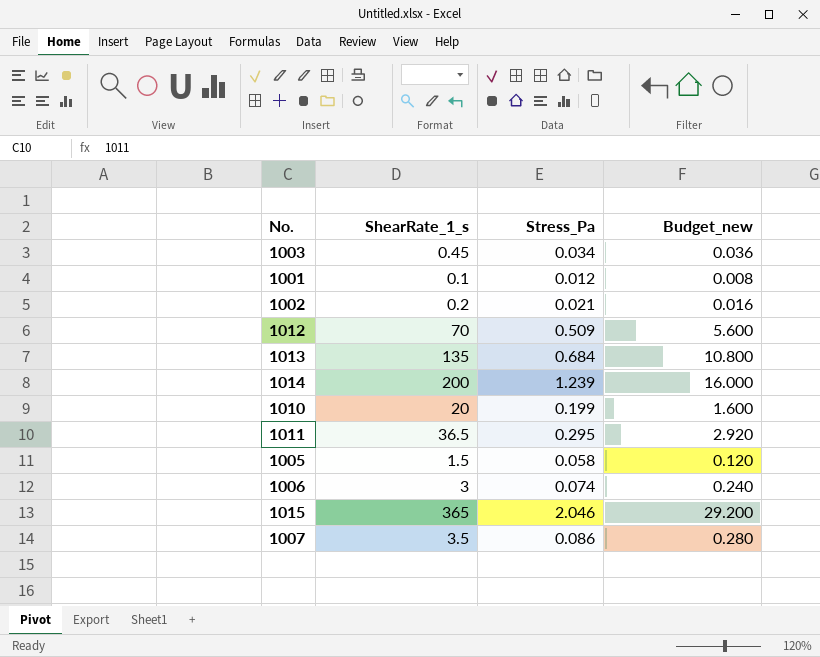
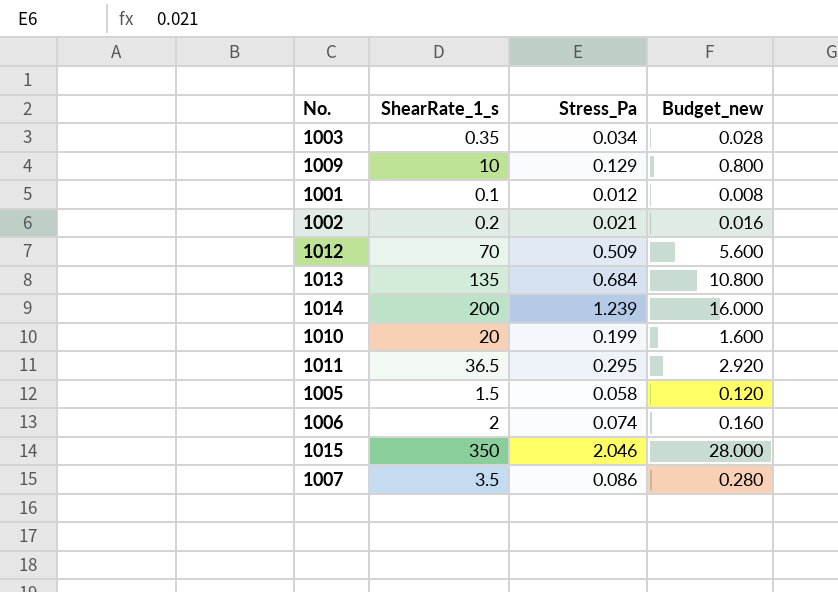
1003 | ShearRate_1_s: 0.45 -> 0.35
1003 | Budget_new: 0.036 -> 0.028
row 1009: none -> 10 | 0.129 | 0.800
1006 | ShearRate_1_s: 3 -> 2
1006 | Budget_new: 0.240 -> 0.160
1015 | ShearRate_1_s: 365 -> 350
1015 | Budget_new: 29.200 -> 28.000

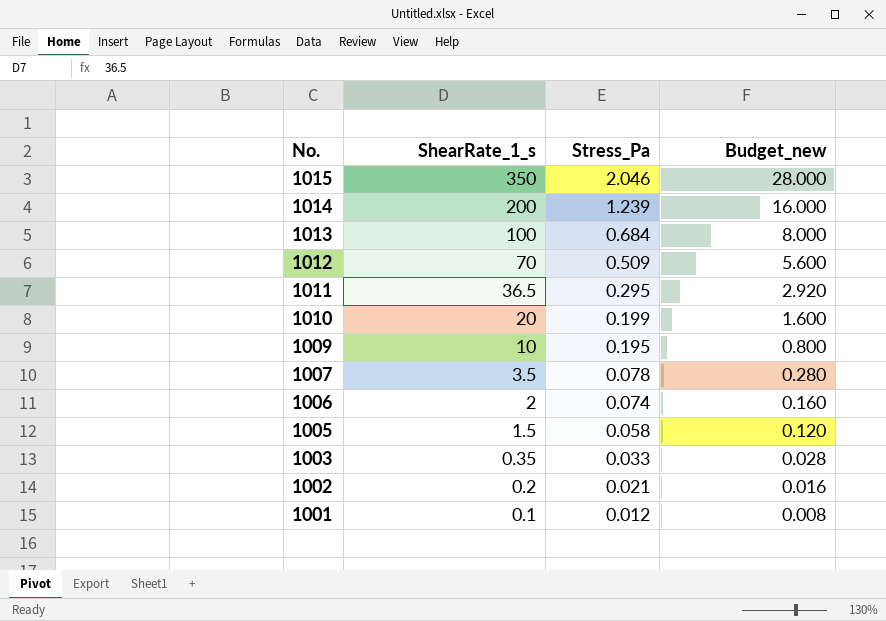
row order: none -> No. descending
1013 | ShearRate_1_s: 135 -> 100
1013 | Budget_new: 10.800 -> 8.000
1009 | Stress_Pa: 0.129 -> 0.195
1007 | Stress_Pa: 0.086 -> 0.078
1003 | Stress_Pa: 0.034 -> 0.033

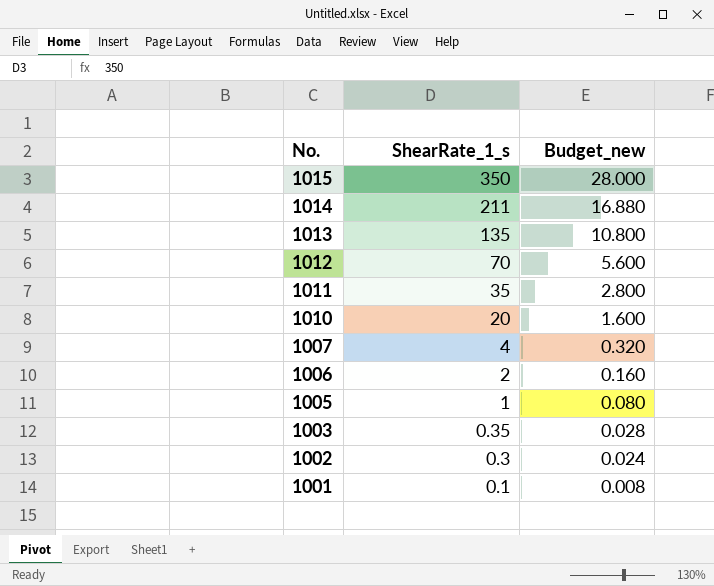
column Stress_Pa | position: 3 -> none
row 1009: 10 | 0.195 | 0.800 -> none
1014 | ShearRate_1_s: 200 -> 211
1014 | Budget_new: 16.000 -> 16.880
1013 | ShearRate_1_s: 100 -> 135
1013 | Budget_new: 8.000 -> 10.800
1011 | ShearRate_1_s: 36.5 -> 35
1011 | Budget_new: 2.920 -> 2.800
1007 | ShearRate_1_s: 3.5 -> 4
1007 | Budget_new: 0.280 -> 0.320
1005 | ShearRate_1_s: 1.5 -> 1
1005 | Budget_new: 0.120 -> 0.080
1002 | ShearRate_1_s: 0.2 -> 0.3
1002 | Budget_new: 0.016 -> 0.024

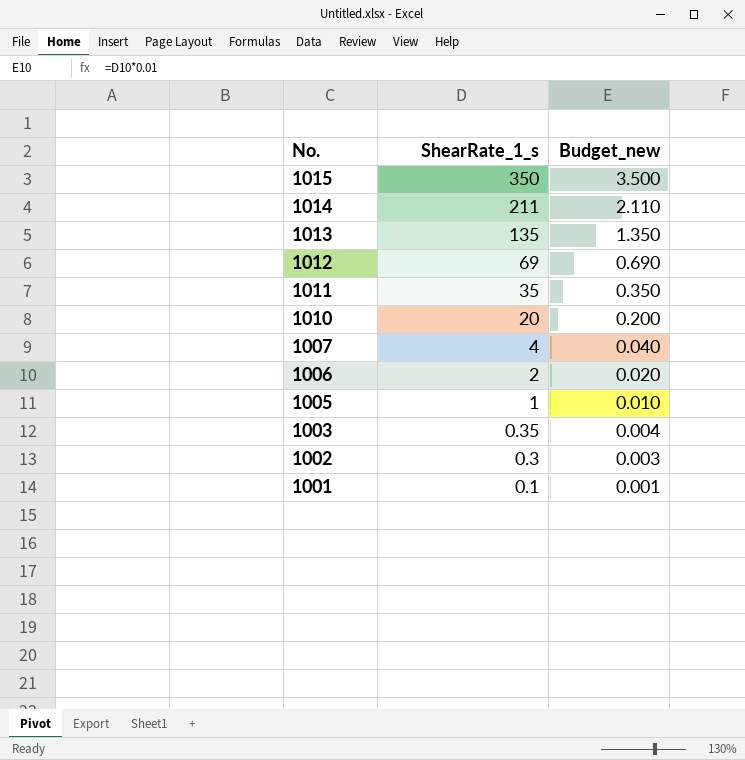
column Budget_new | formula: [ShearRate_1_s] * 0.08 -> [ShearRate_1_s] * 0.01
1012 | ShearRate_1_s: 70 -> 69

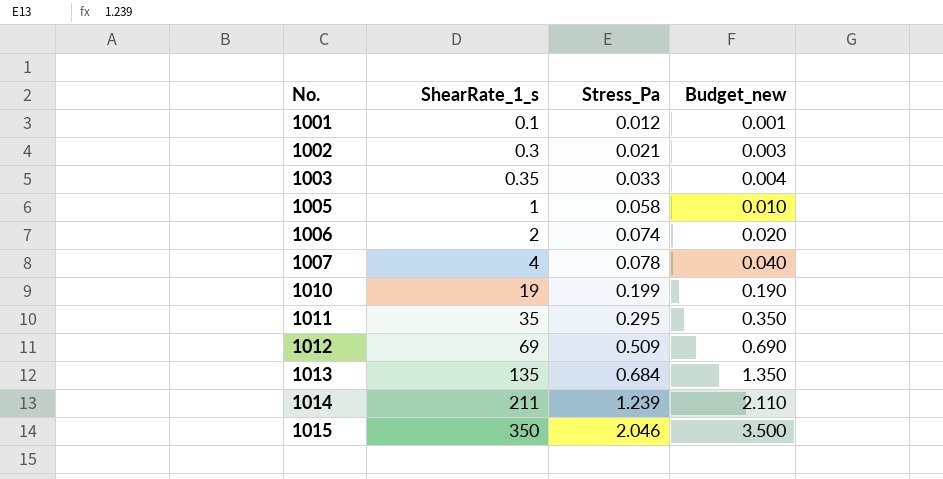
row order: No. descending -> No. ascending
column Stress_Pa | position: none -> 3
1010 | ShearRate_1_s: 20 -> 19
1010 | Budget_new: 0.200 -> 0.190

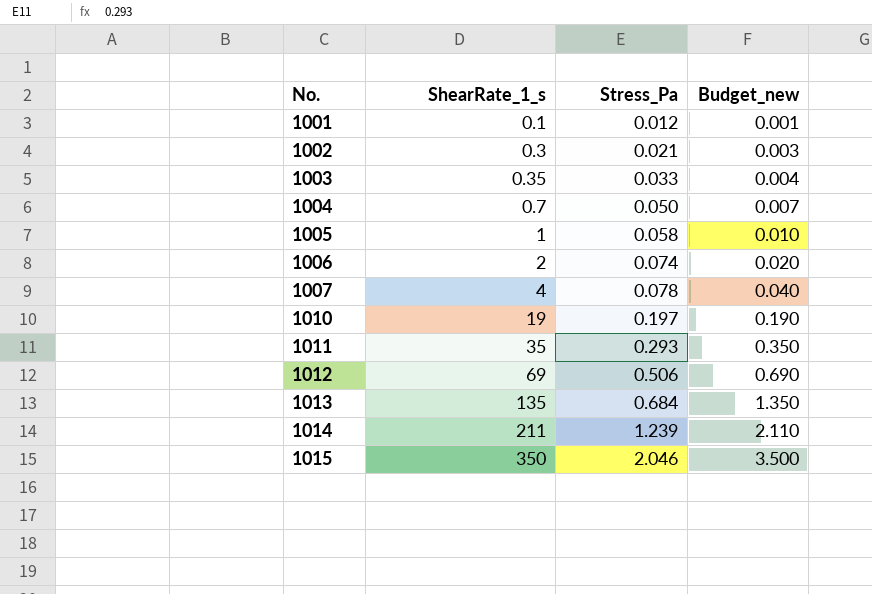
row 1004: none -> 0.7 | 0.050 | 0.007
1010 | Stress_Pa: 0.199 -> 0.197
1011 | Stress_Pa: 0.295 -> 0.293
1012 | Stress_Pa: 0.509 -> 0.506

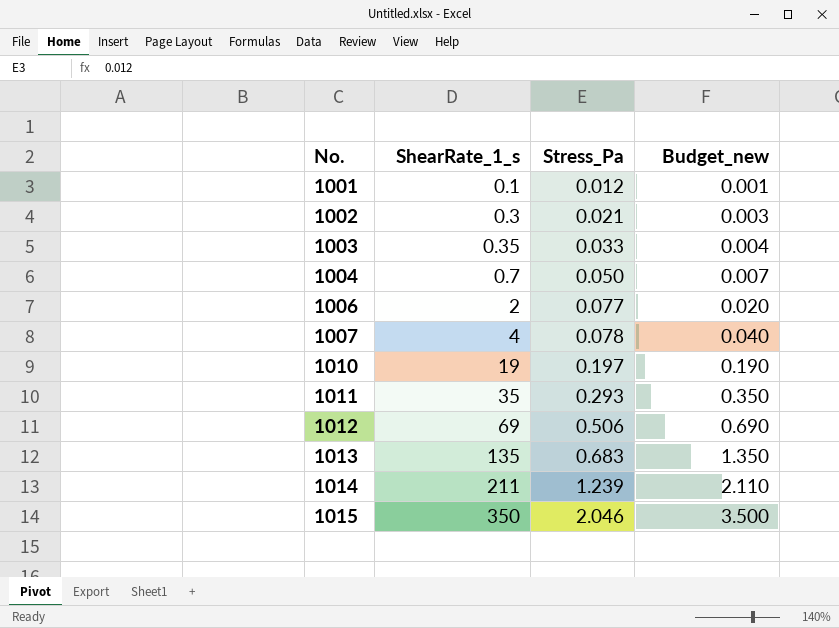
row 1005: 1 | 0.058 | 0.010 -> none
1006 | Stress_Pa: 0.074 -> 0.077
1013 | Stress_Pa: 0.684 -> 0.683

